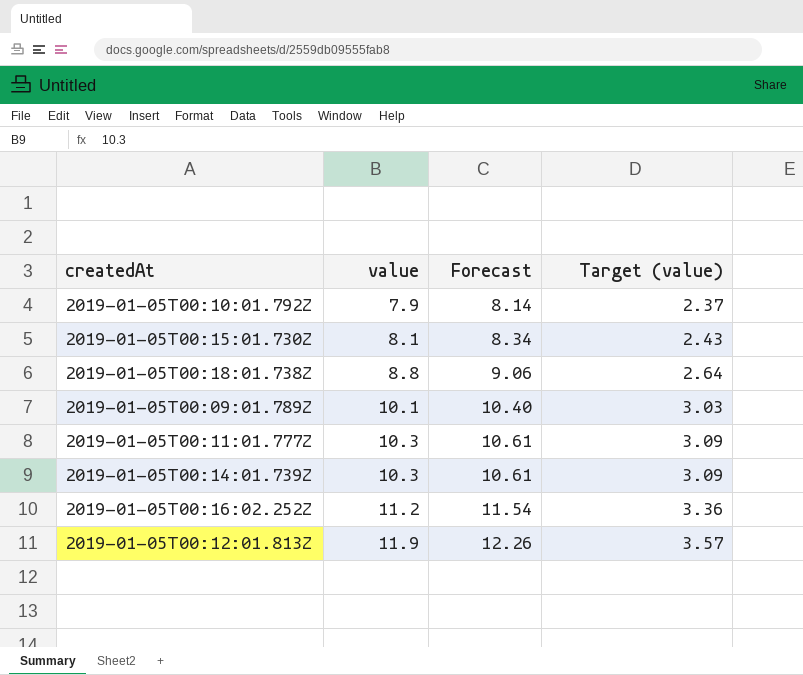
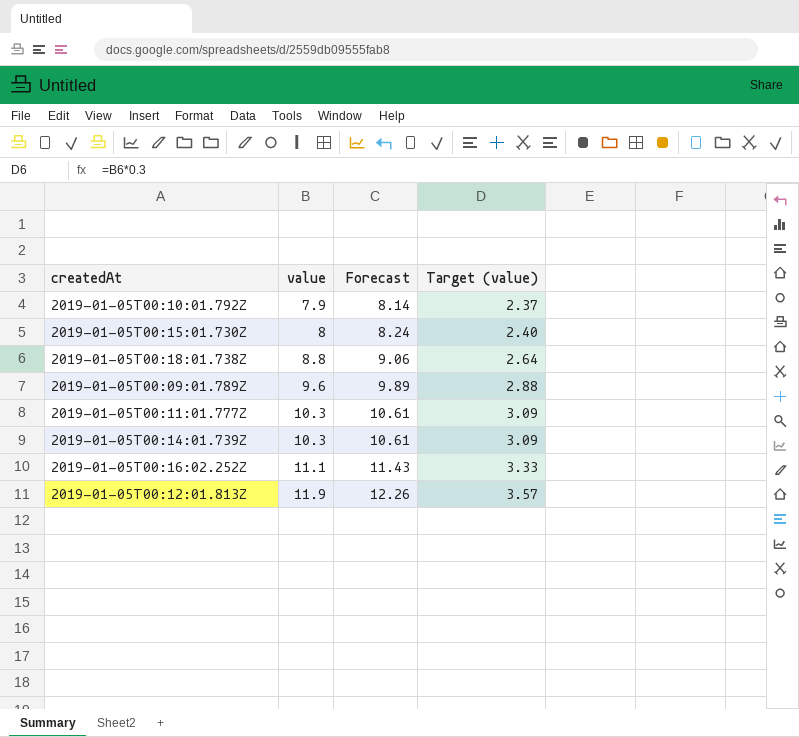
2019-01-05T00:15:01.730Z | value: 8.1 -> 8
2019-01-05T00:15:01.730Z | Forecast: 8.34 -> 8.24
2019-01-05T00:15:01.730Z | Target (value): 2.43 -> 2.40
2019-01-05T00:09:01.789Z | value: 10.1 -> 9.6
2019-01-05T00:09:01.789Z | Forecast: 10.40 -> 9.89
2019-01-05T00:09:01.789Z | Target (value): 3.03 -> 2.88
2019-01-05T00:16:02.252Z | value: 11.2 -> 11.1
2019-01-05T00:16:02.252Z | Forecast: 11.54 -> 11.43
2019-01-05T00:16:02.252Z | Target (value): 3.36 -> 3.33

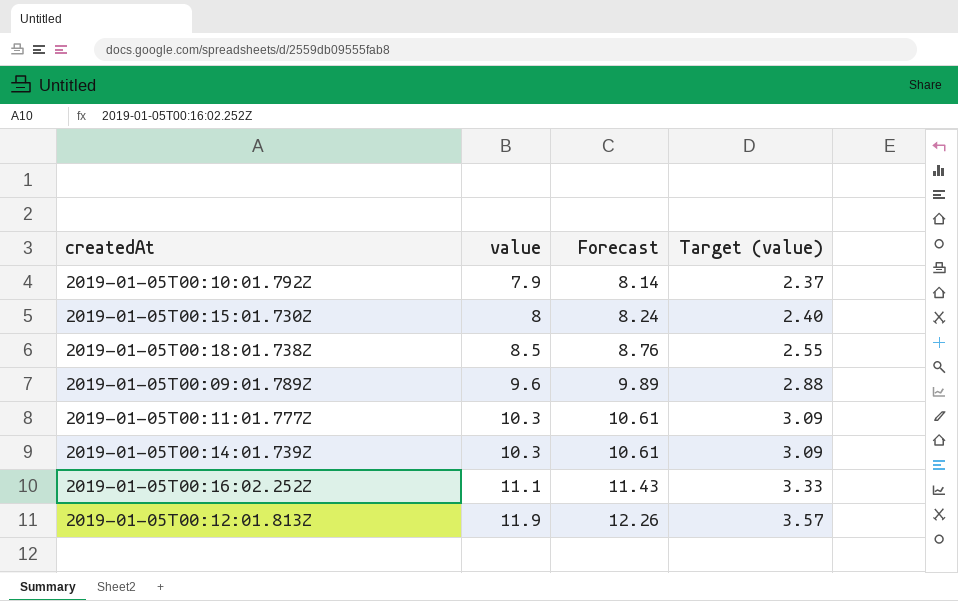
2019-01-05T00:18:01.738Z | value: 8.8 -> 8.5
2019-01-05T00:18:01.738Z | Forecast: 9.06 -> 8.76
2019-01-05T00:18:01.738Z | Target (value): 2.64 -> 2.55

